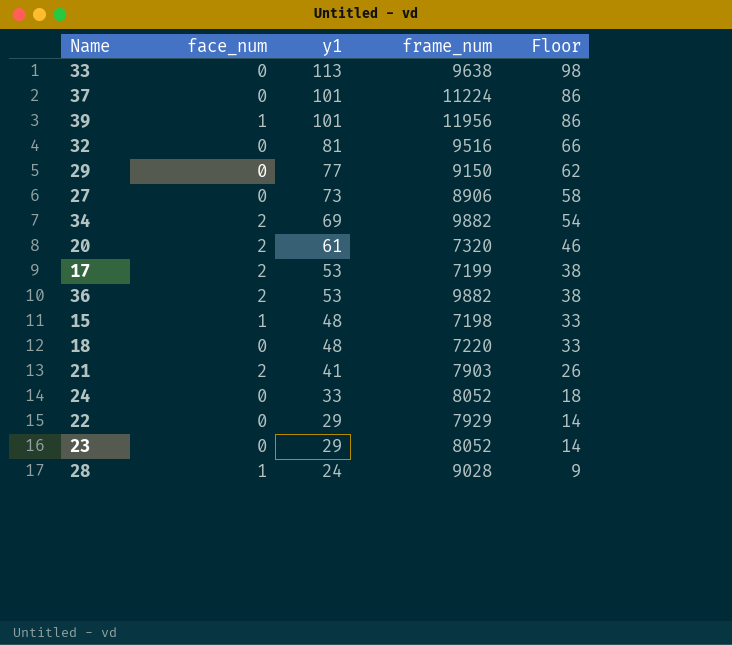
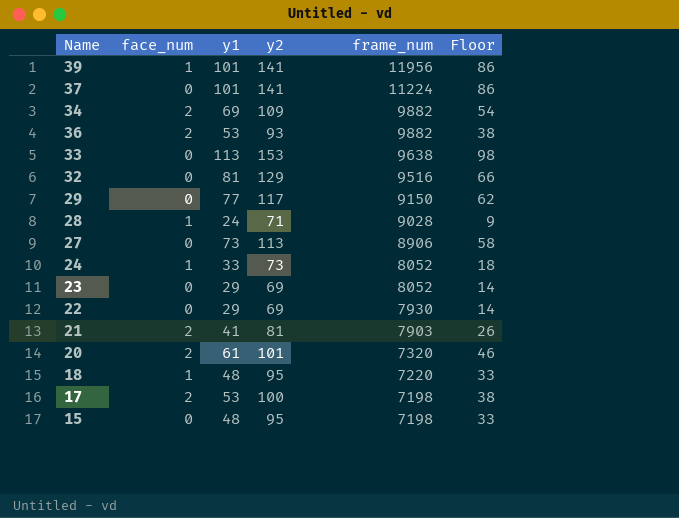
row order: y1 descending -> frame_num descending
column y2 | position: none -> 4
24 | face_num: 0 -> 1
22 | frame_num: 7929 -> 7930
18 | face_num: 0 -> 1
17 | frame_num: 7199 -> 7198
15 | face_num: 1 -> 0

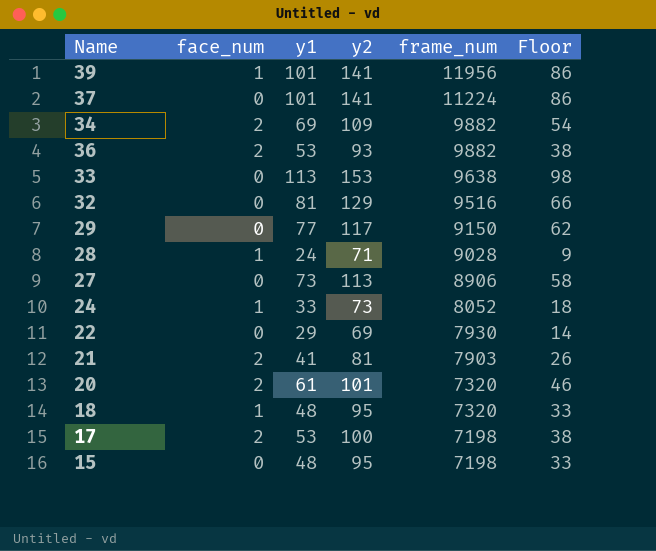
row 23: 0 | 29 | 69 | 8052 | 14 -> none
18 | frame_num: 7220 -> 7320

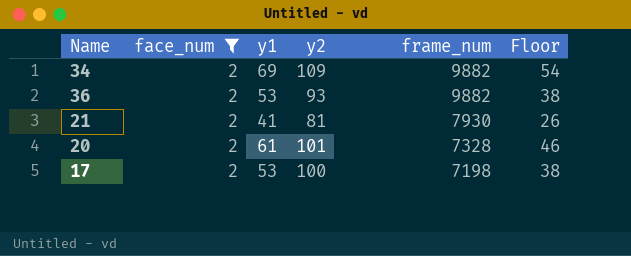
filter: none -> face_num = 2
21 | frame_num: 7903 -> 7930
20 | frame_num: 7320 -> 7328

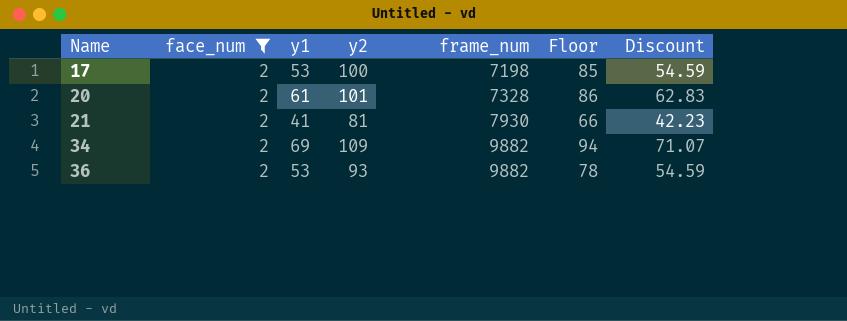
row order: frame_num descending -> Name ascending
column Floor | formula: [y1] - 15 -> [y2] - 15
column Discount | formula: none -> [y1] * 1.03

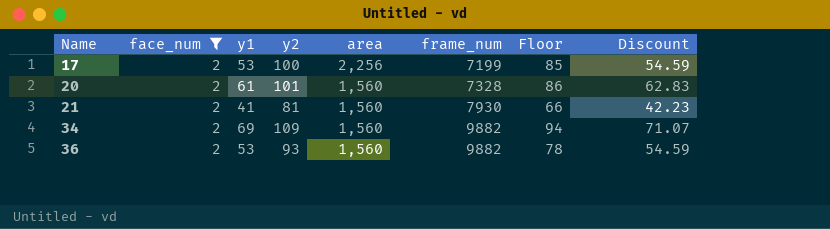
column area | position: none -> 5
17 | frame_num: 7198 -> 7199

